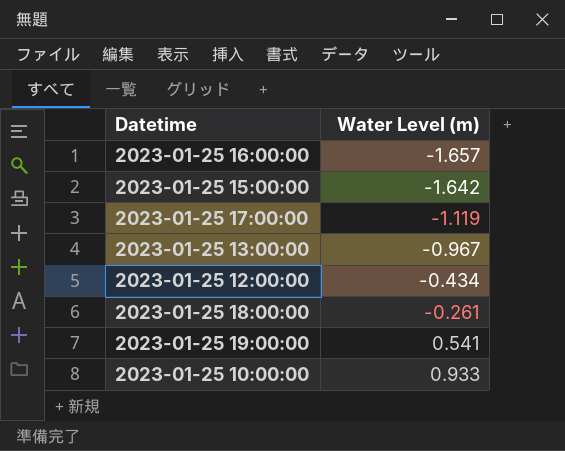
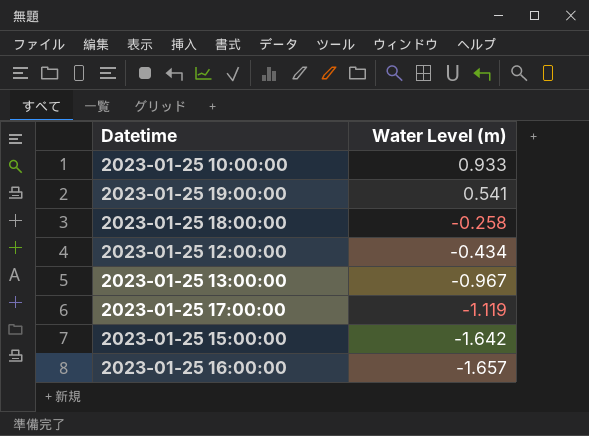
row order: Water Level (m) ascending -> Water Level (m) descending
2023-01-25 18:00:00 | Water Level (m): -0.261 -> -0.258

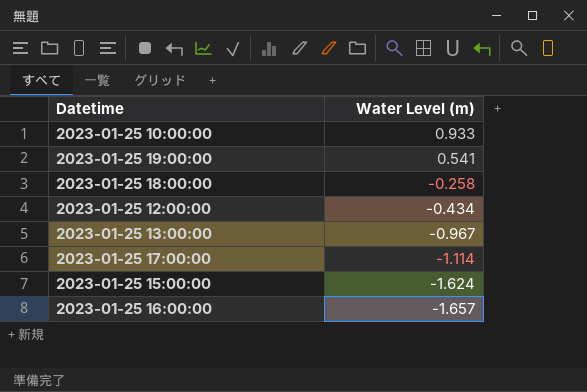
2023-01-25 17:00:00 | Water Level (m): -1.119 -> -1.114
2023-01-25 15:00:00 | Water Level (m): -1.642 -> -1.624

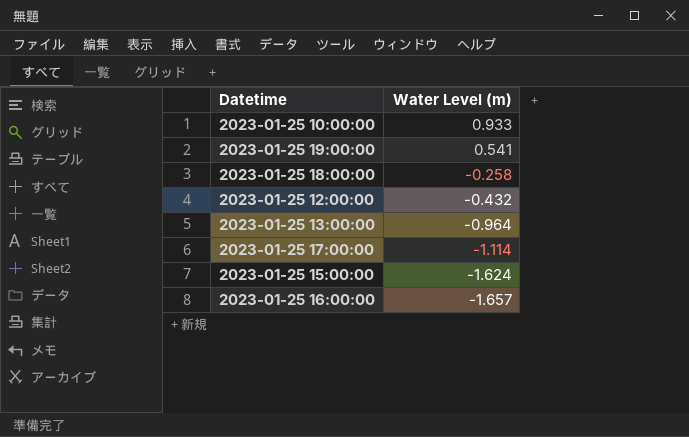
2023-01-25 12:00:00 | Water Level (m): -0.434 -> -0.432
2023-01-25 13:00:00 | Water Level (m): -0.967 -> -0.964

